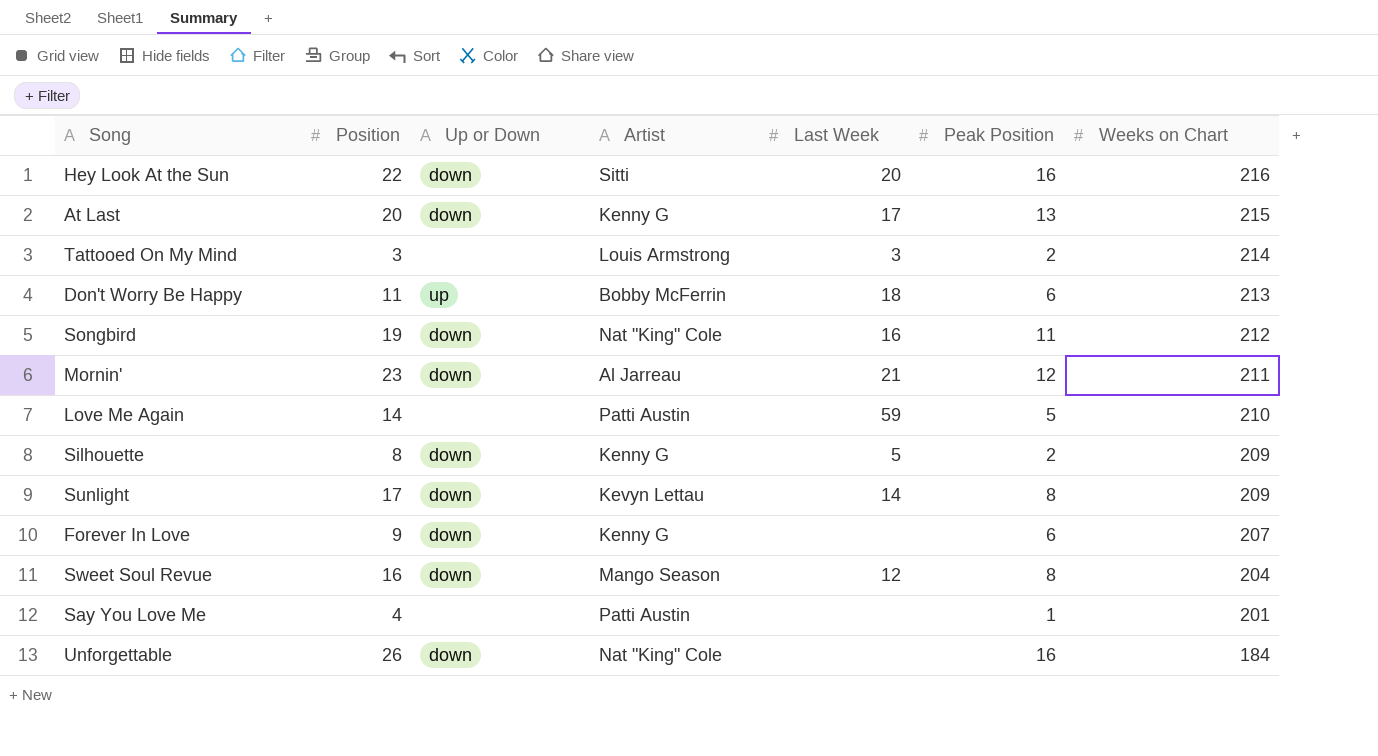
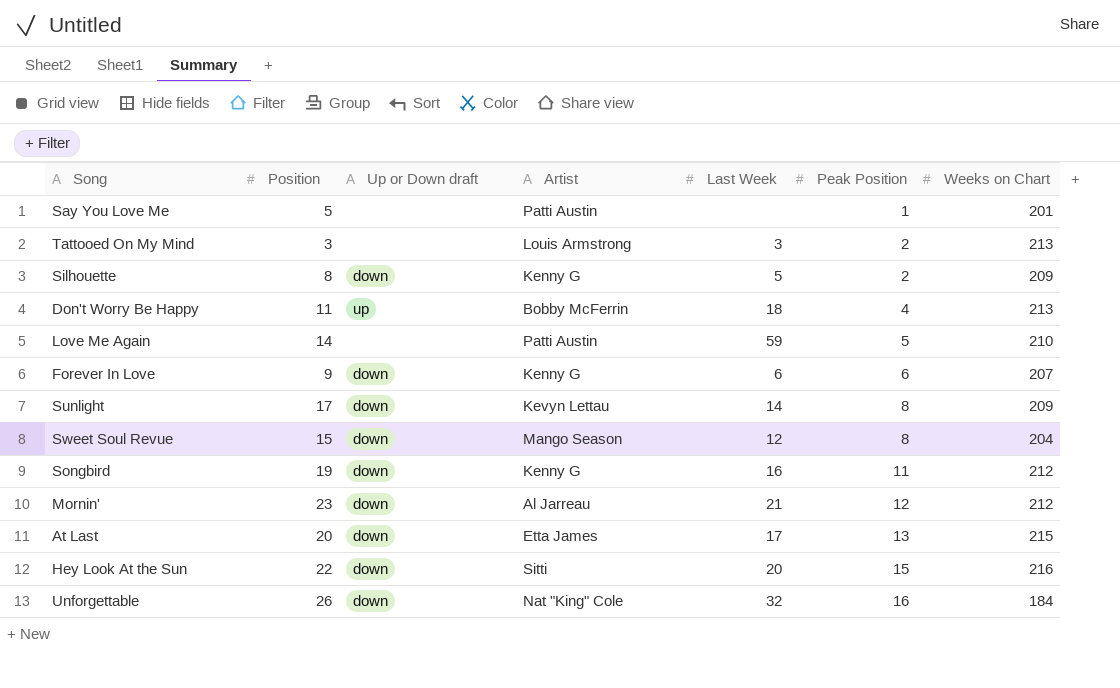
row order: Weeks on Chart descending -> Peak Position ascending
column name: Up or Down -> Up or Down draft
Say You Love Me | Position: 4 -> 5
Tattooed On My Mind | Weeks on Chart: 214 -> 213
Don't Worry Be Happy | Peak Position: 6 -> 4
Forever In Love | Last Week: none -> 6
Sweet Soul Revue | Position: 16 -> 15
Songbird | Artist: Nat "King" Cole -> Kenny G
Mornin' | Weeks on Chart: 211 -> 212
At Last | Artist: Kenny G -> Etta James
Hey Look At the Sun | Peak Position: 16 -> 15
Unforgettable | Last Week: none -> 32

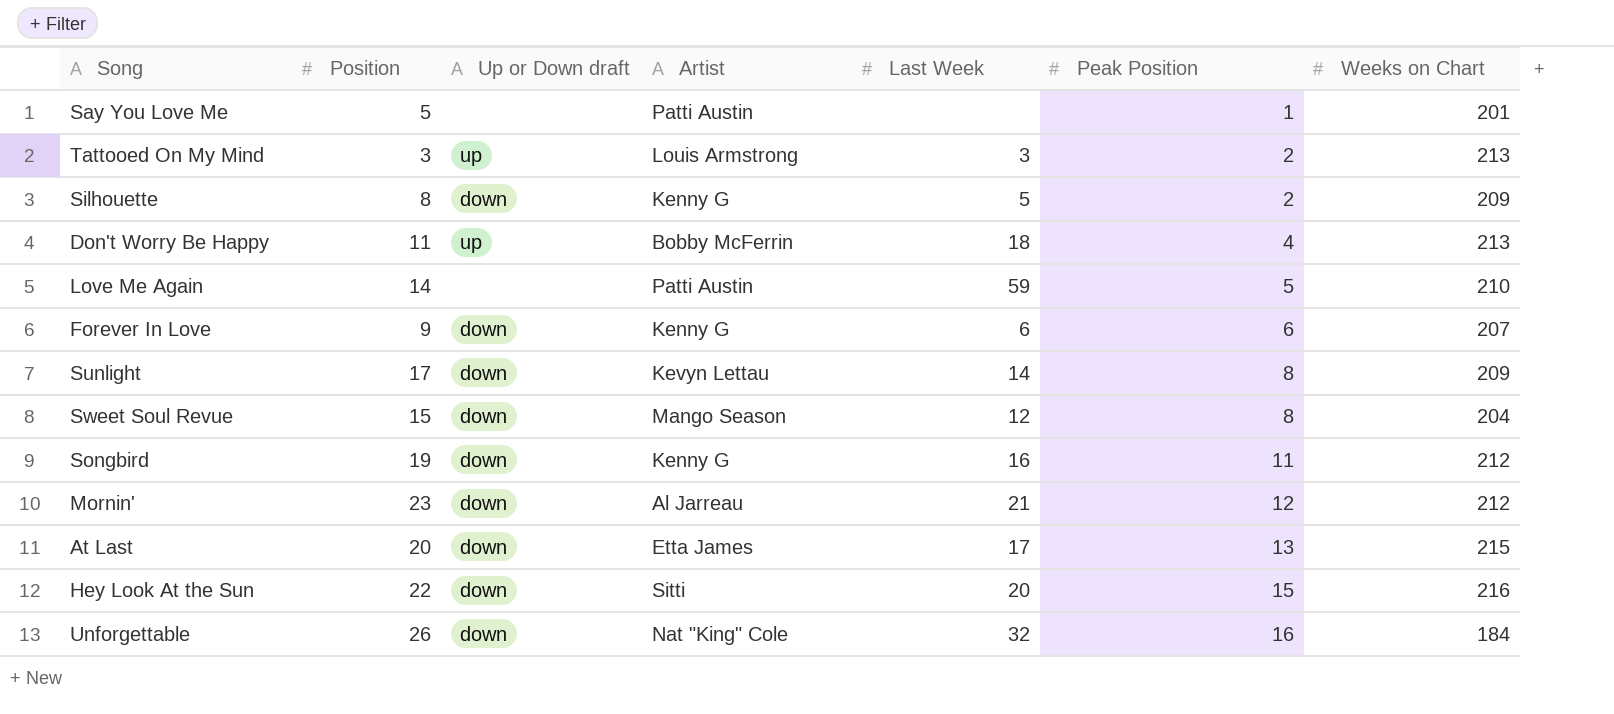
Tattooed On My Mind | Up or Down draft: none -> up

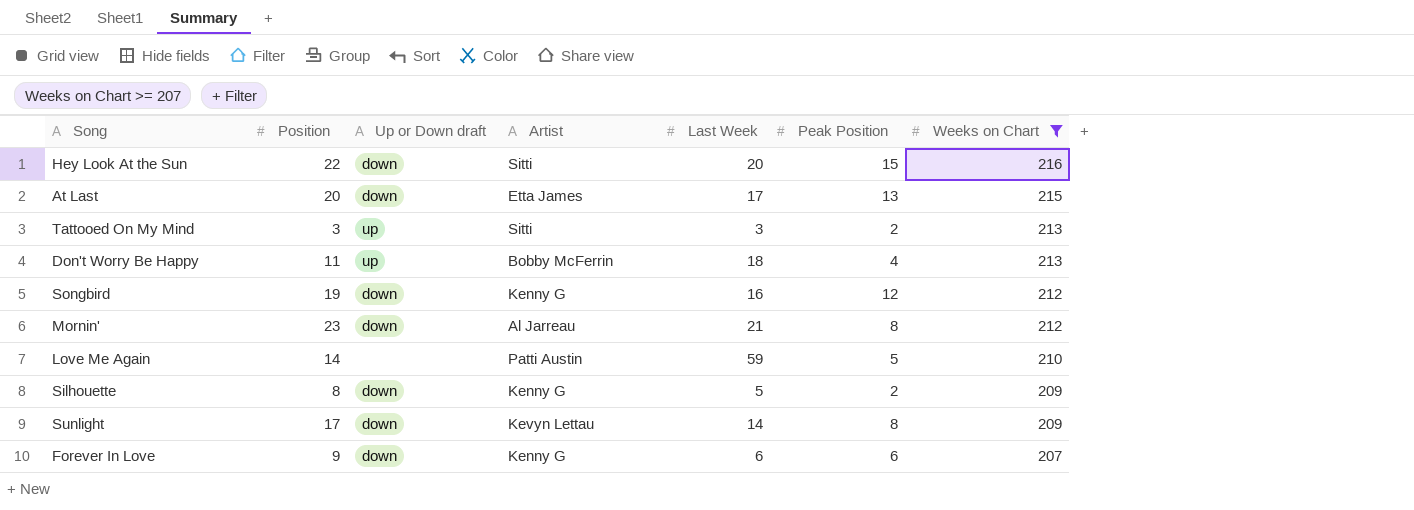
filter: none -> Weeks on Chart >= 207
row order: Peak Position ascending -> Weeks on Chart descending
Tattooed On My Mind | Artist: Louis Armstrong -> Sitti
Songbird | Peak Position: 11 -> 12
Mornin' | Peak Position: 12 -> 8

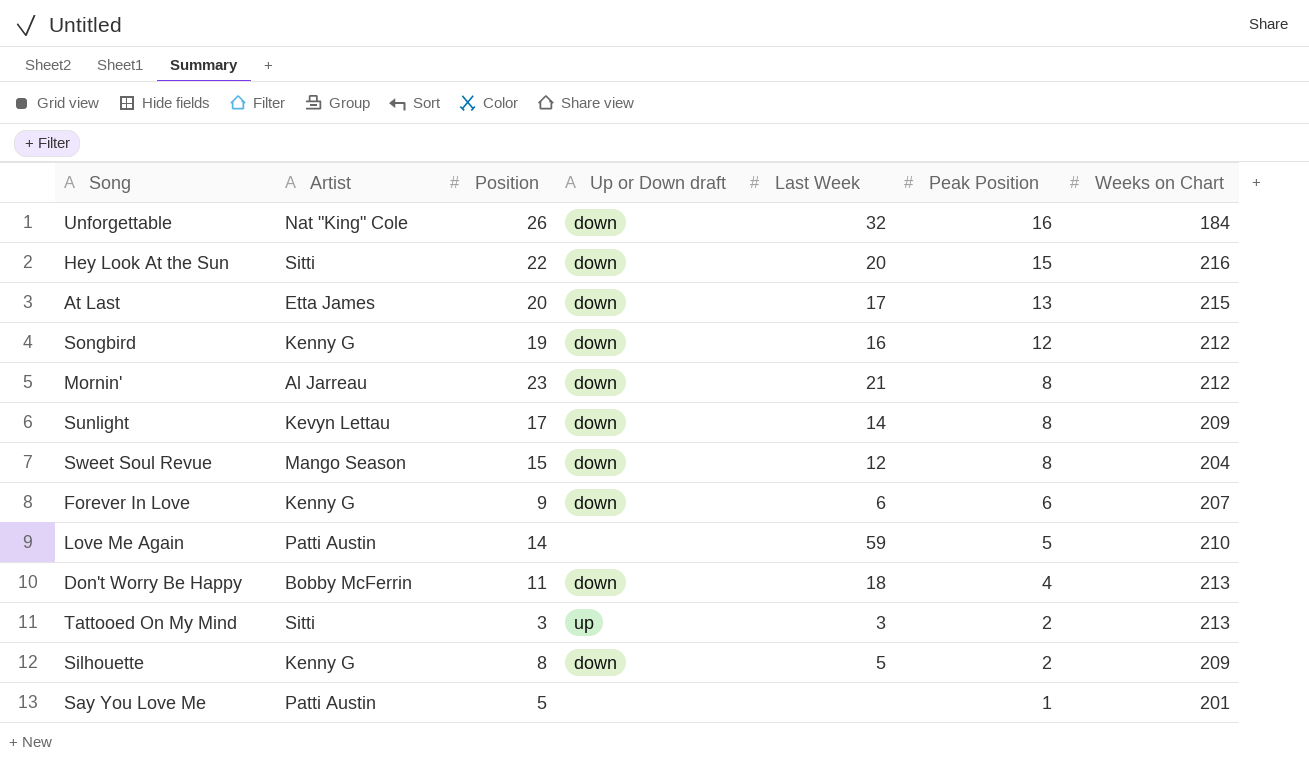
filter: Weeks on Chart >= 207 -> none
row order: Weeks on Chart descending -> Peak Position descending
column Artist | position: 4 -> 2
Don't Worry Be Happy | Up or Down draft: up -> down

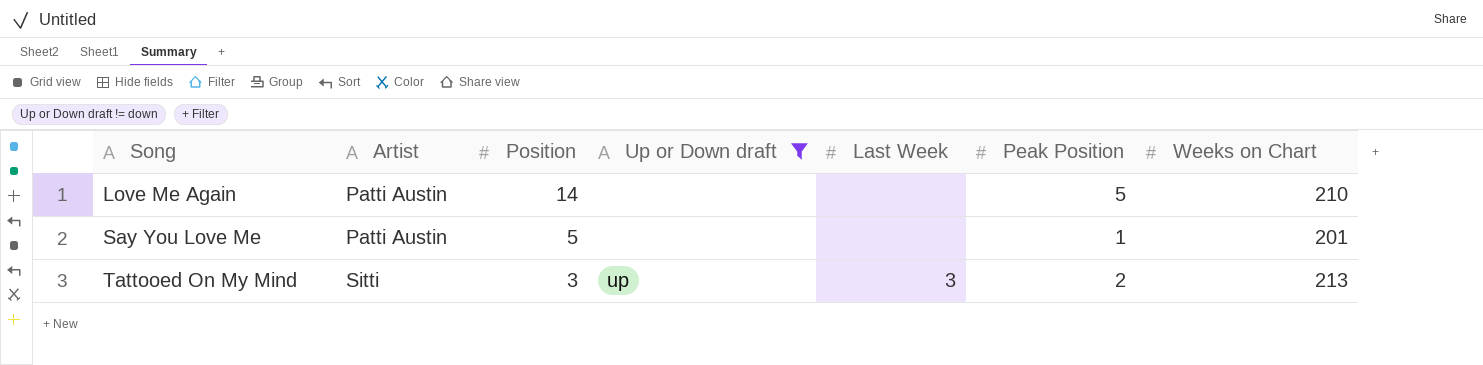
filter: none -> Up or Down draft != down
row order: Peak Position descending -> Song ascending
Love Me Again | Last Week: 59 -> none

